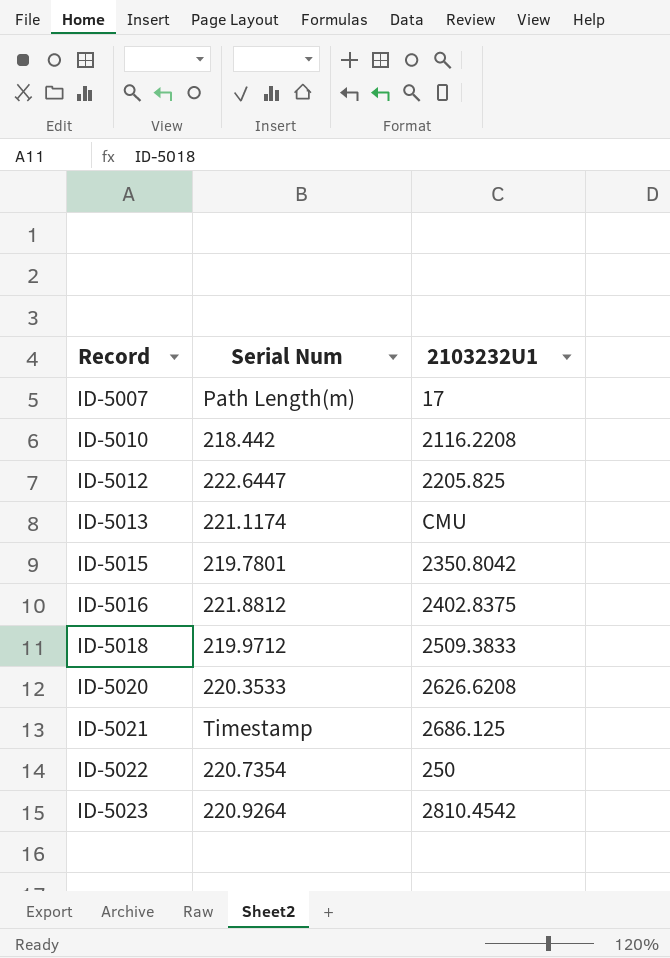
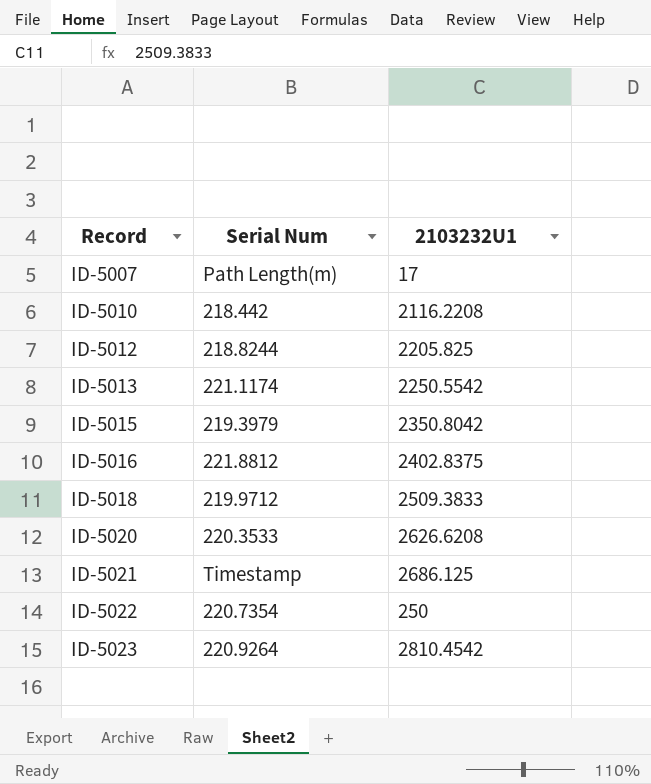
ID-5012 | Serial Num: 222.6447 -> 218.8244
ID-5013 | 2103232U1: CMU -> 2250.5542
ID-5015 | Serial Num: 219.7801 -> 219.3979

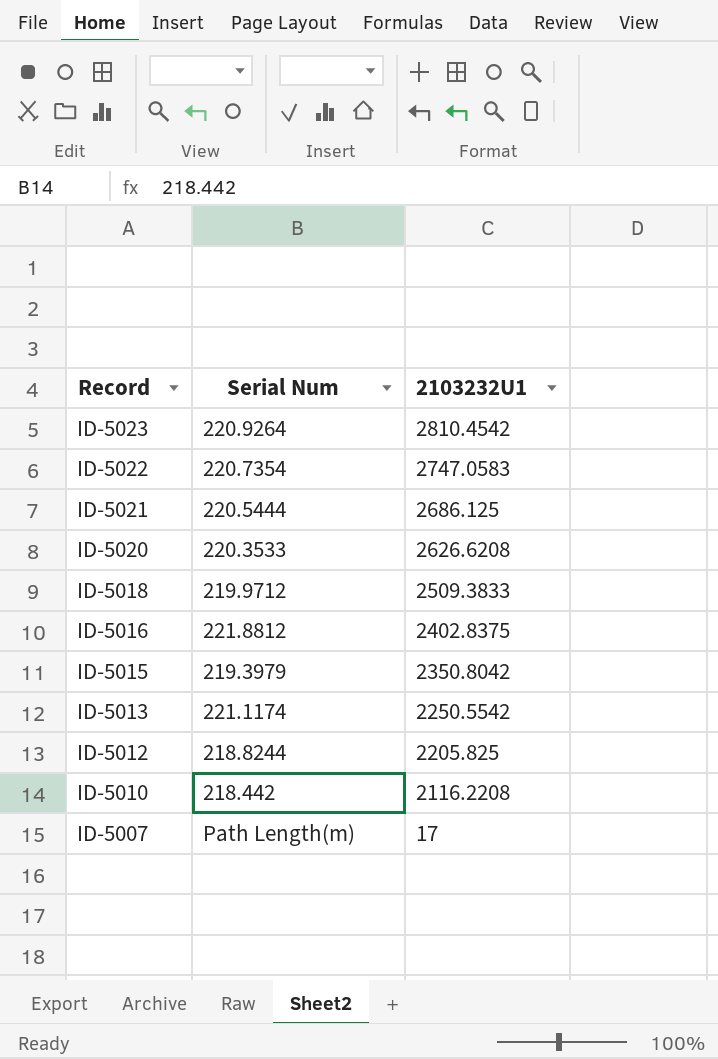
row order: Record ascending -> Record descending
ID-5022 | 2103232U1: 250 -> 2747.0583
ID-5021 | Serial Num: Timestamp -> 220.5444

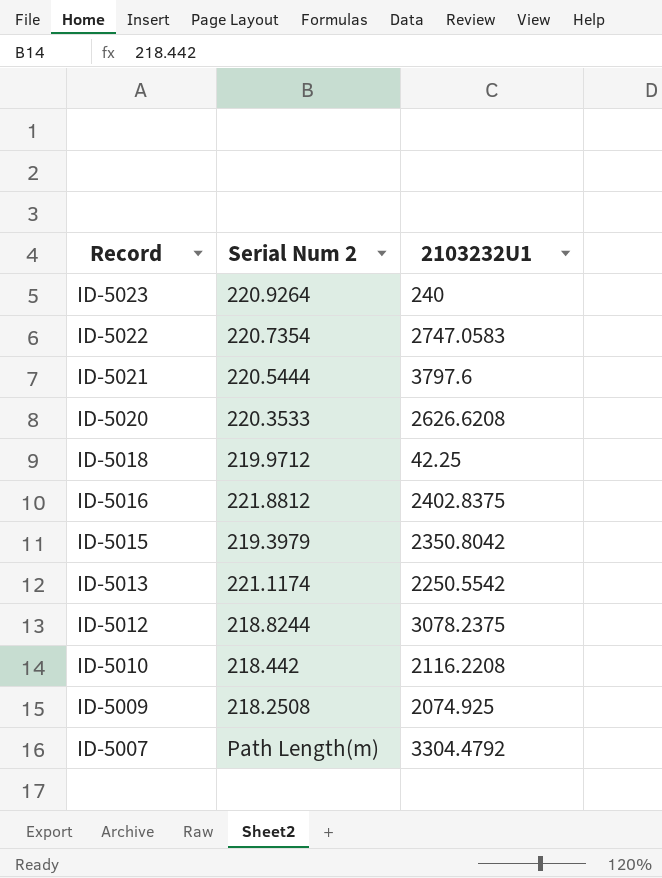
column name: Serial Num -> Serial Num 2
ID-5023 | 2103232U1: 2810.4542 -> 240
ID-5021 | 2103232U1: 2686.125 -> 3797.6
ID-5018 | 2103232U1: 2509.3833 -> 42.25
ID-5012 | 2103232U1: 2205.825 -> 3078.2375
row ID-5009: none -> 218.2508 | 2074.925
ID-5007 | 2103232U1: 17 -> 3304.4792

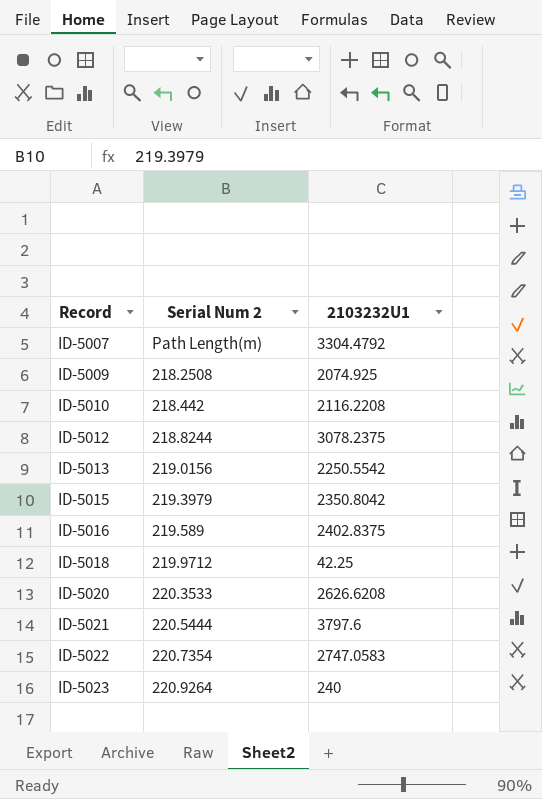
row order: Record descending -> Record ascending
ID-5013 | Serial Num 2: 221.1174 -> 219.0156
ID-5016 | Serial Num 2: 221.8812 -> 219.589

